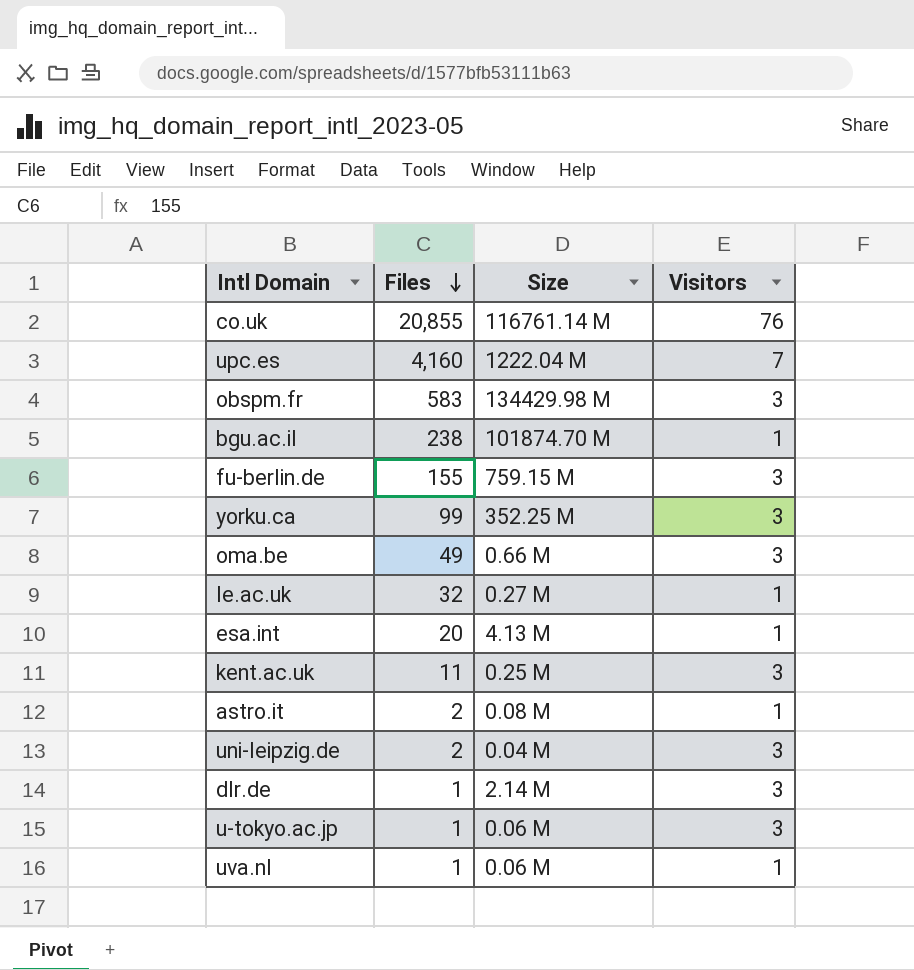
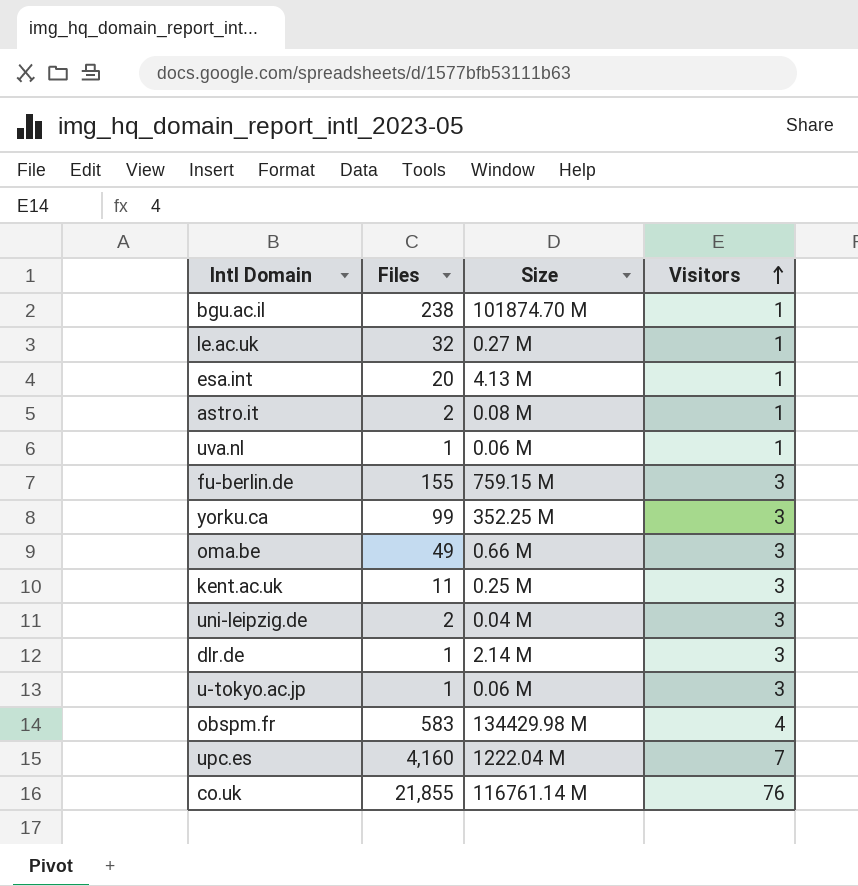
row order: Files descending -> Visitors ascending
obspm.fr | Visitors: 3 -> 4
co.uk | Files: 20,855 -> 21,855

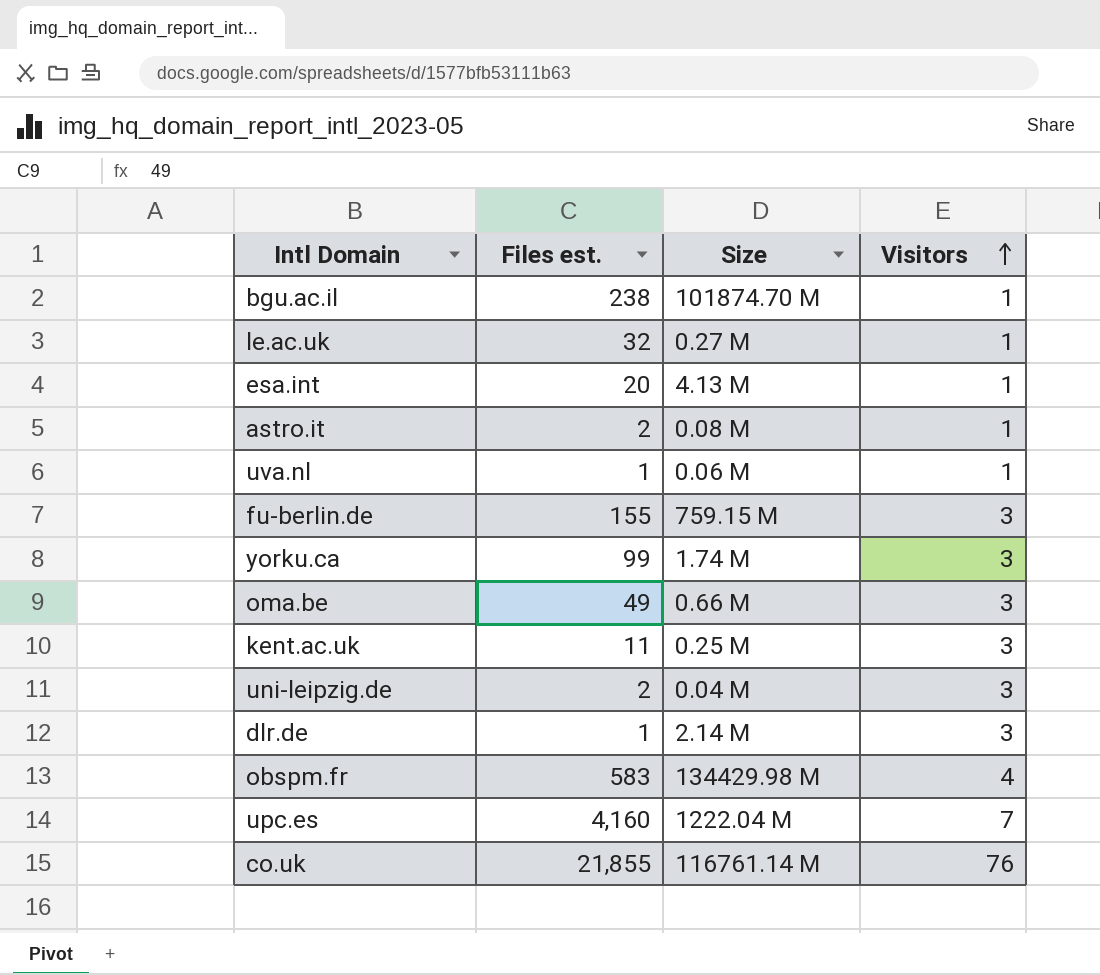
column name: Files -> Files est.
row u-tokyo.ac.jp: 1 | 0.06 M | 3 -> none
yorku.ca | Size: 352.25 M -> 1.74 M

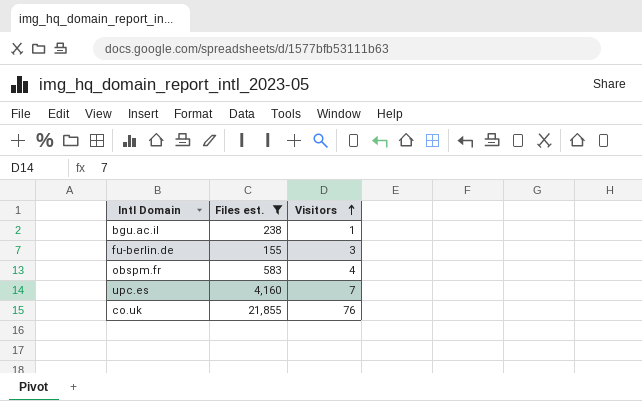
filter: none -> Files est. >= 155
column Size | position: 3 -> none

